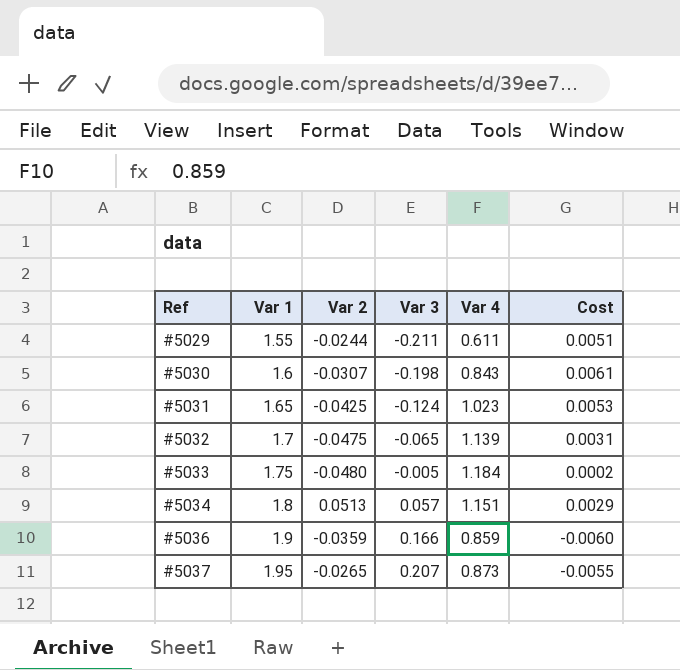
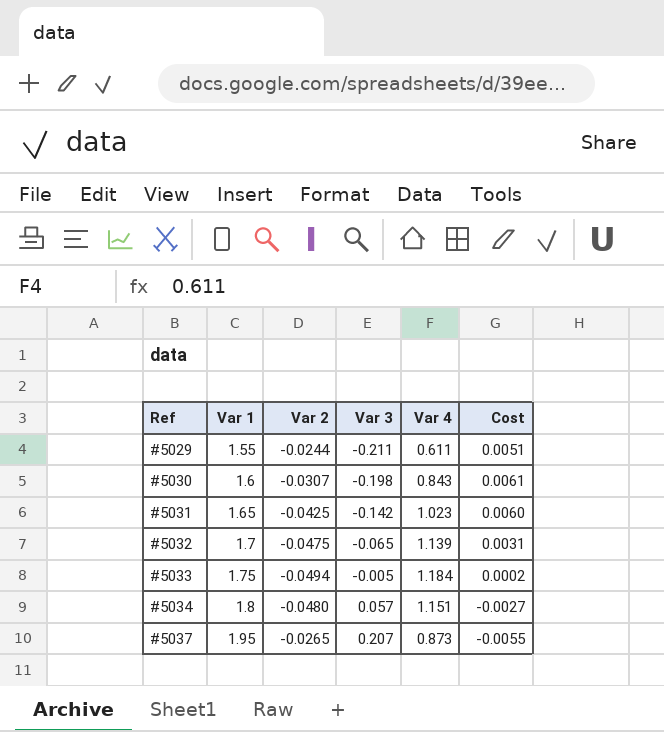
row #5036: 1.9 | -0.0359 | 0.166 | 0.859 | -0.0060 -> none
#5031 | Var 3: -0.124 -> -0.142
#5031 | Cost: 0.0053 -> 0.0060
#5033 | Var 2: -0.0480 -> -0.0494
#5034 | Var 2: 0.0513 -> -0.0480
#5034 | Cost: 0.0029 -> -0.0027

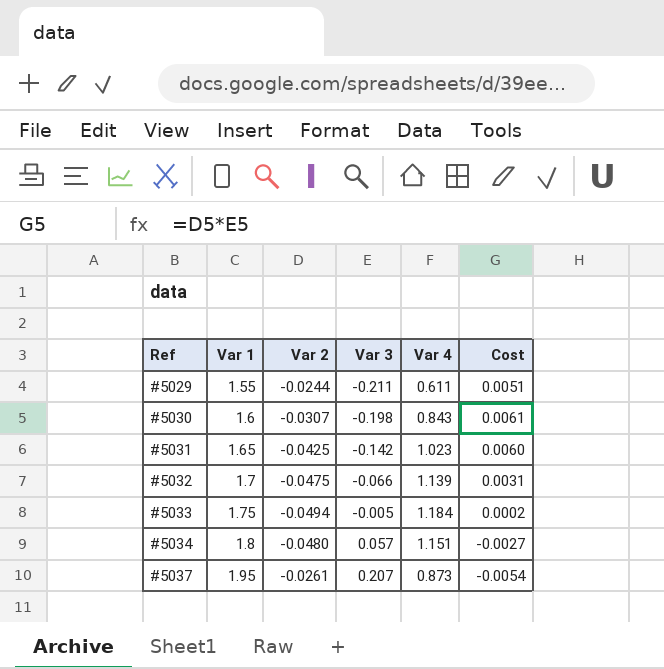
#5032 | Var 3: -0.065 -> -0.066
#5037 | Var 2: -0.0265 -> -0.0261
#5037 | Cost: -0.0055 -> -0.0054

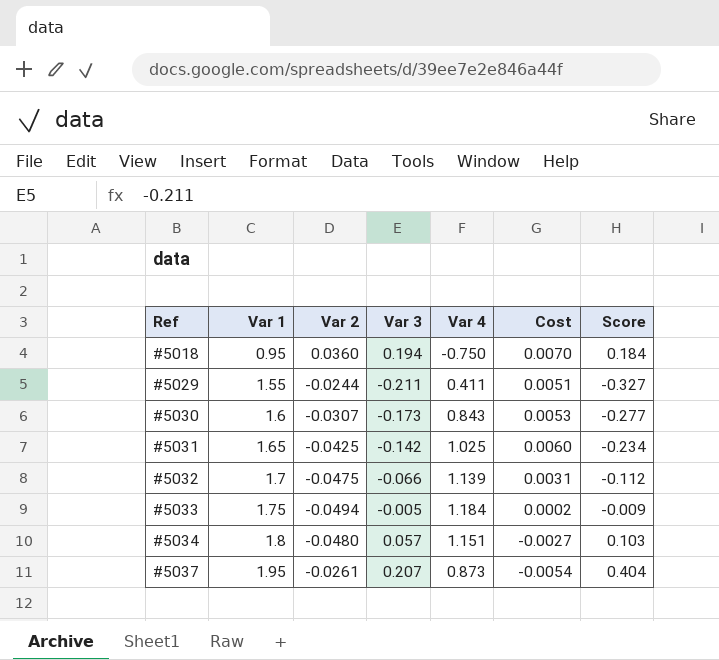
column Score | formula: none -> [Var 1] * [Var 3]
row #5018: none -> 0.95 | 0.0360 | 0.194 | -0.750 | 0.0070 | 0.184
#5029 | Var 4: 0.611 -> 0.411
#5030 | Var 3: -0.198 -> -0.173
#5030 | Cost: 0.0061 -> 0.0053
#5031 | Var 4: 1.023 -> 1.025

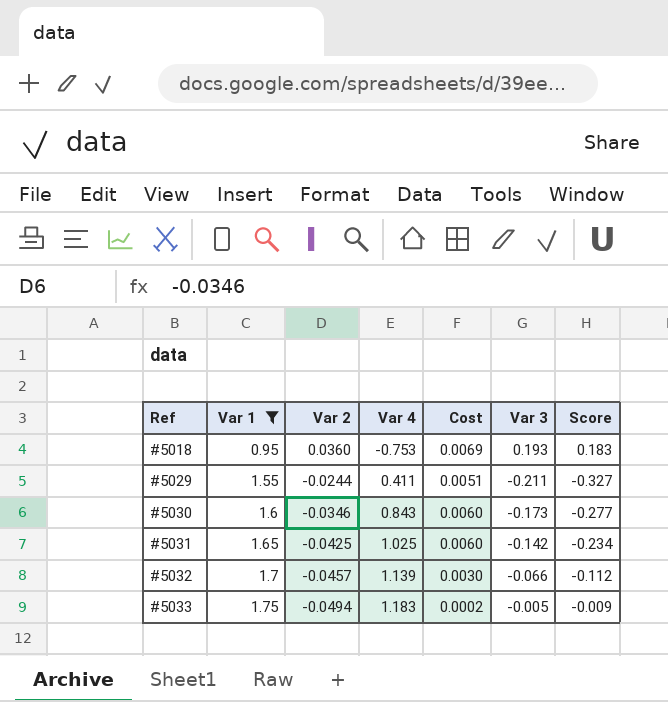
filter: none -> Var 1 <= 1.75
column Var 3 | position: 4 -> 6
#5018 | Var 4: -0.750 -> -0.753
#5018 | Cost: 0.0070 -> 0.0069
#5018 | Var 3: 0.194 -> 0.193
#5018 | Score: 0.184 -> 0.183
#5030 | Var 2: -0.0307 -> -0.0346
#5030 | Cost: 0.0053 -> 0.0060
#5032 | Var 2: -0.0475 -> -0.0457
#5032 | Cost: 0.0031 -> 0.0030
#5033 | Var 4: 1.184 -> 1.183

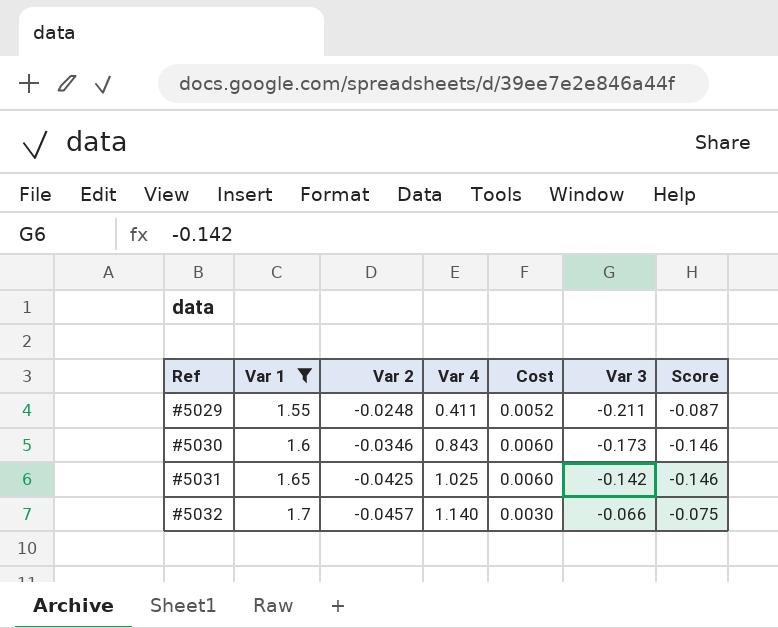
column Score | formula: [Var 1] * [Var 3] -> [Var 4] * [Var 3]
row #5018: 0.95 | 0.0360 | -0.753 | 0.0069 | 0.193 | 0.183 -> none
row #5033: 1.75 | -0.0494 | 1.183 | 0.0002 | -0.005 | -0.009 -> none
#5029 | Var 2: -0.0244 -> -0.0248
#5029 | Cost: 0.0051 -> 0.0052
#5032 | Var 4: 1.139 -> 1.140

